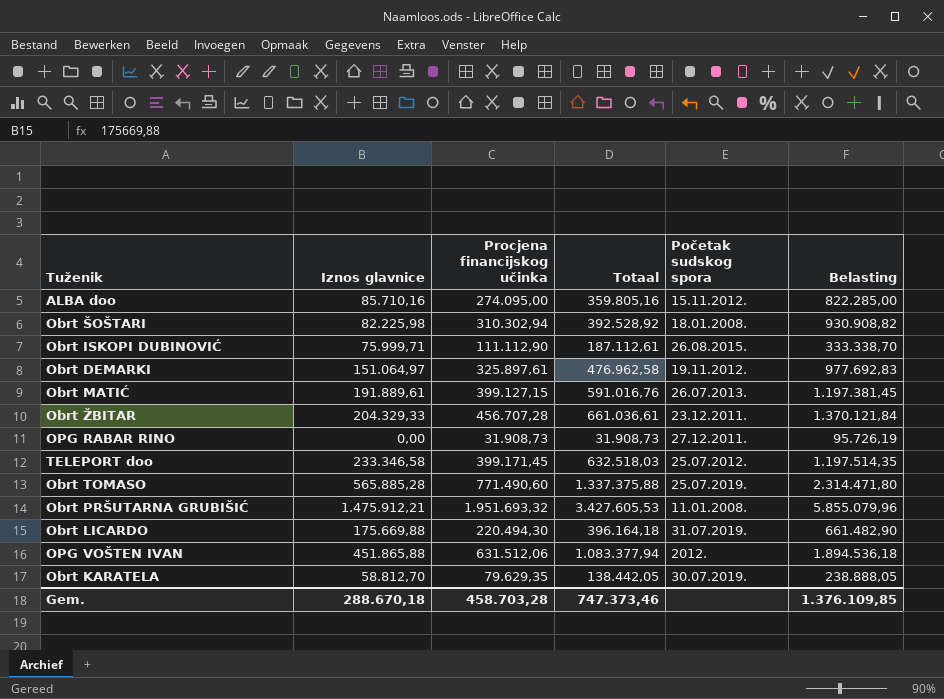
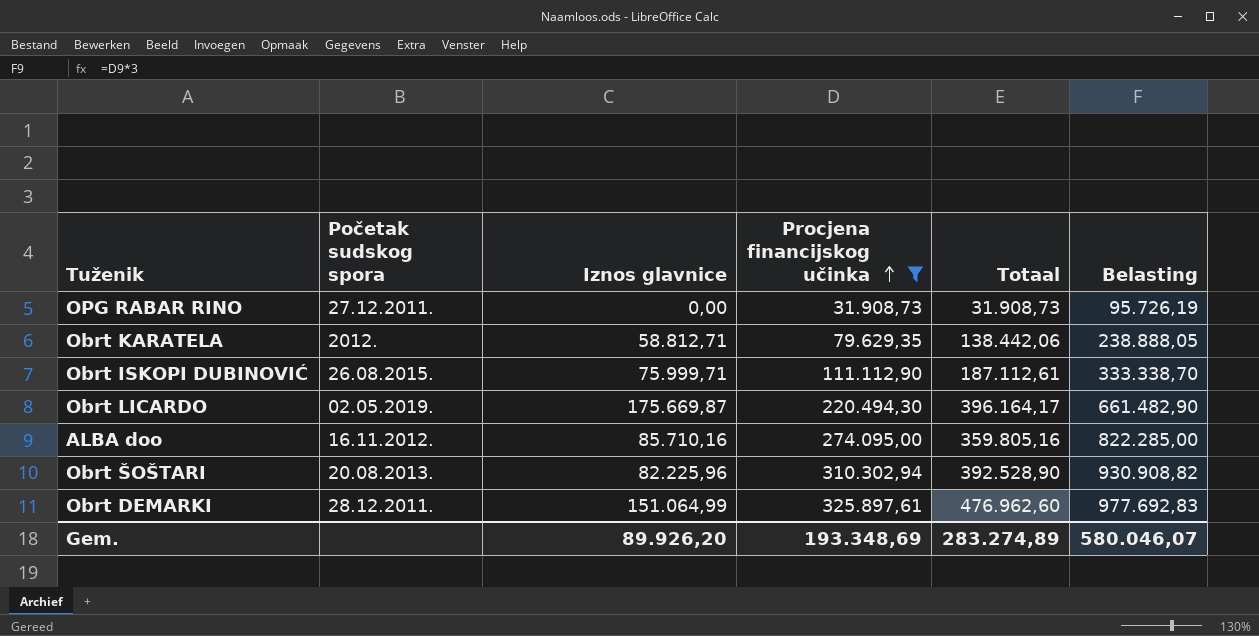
filter: none -> Procjena financijskog učinka <= 325.897,61
row order: none -> Procjena financijskog učinka ascending
column Početak sudskog spora | position: 5 -> 2
Obrt KARATELA | Početak sudskog spora: 30.07.2019. -> 2012.
Obrt KARATELA | Iznos glavnice: 58.812,70 -> 58.812,71
Obrt KARATELA | Totaal: 138.442,05 -> 138.442,06
Obrt LICARDO | Početak sudskog spora: 31.07.2019. -> 02.05.2019.
Obrt LICARDO | Iznos glavnice: 175.669,88 -> 175.669,87
Obrt LICARDO | Totaal: 396.164,18 -> 396.164,17
ALBA doo | Početak sudskog spora: 15.11.2012. -> 16.11.2012.
Obrt ŠOŠTARI | Početak sudskog spora: 18.01.2008. -> 20.08.2013.
Obrt ŠOŠTARI | Iznos glavnice: 82.225,98 -> 82.225,96
Obrt ŠOŠTARI | Totaal: 392.528,92 -> 392.528,90
Obrt DEMARKI | Početak sudskog spora: 19.11.2012. -> 28.12.2011.
Obrt DEMARKI | Iznos glavnice: 151.064,97 -> 151.064,99
Obrt DEMARKI | Totaal: 476.962,58 -> 476.962,60
Gem. | Iznos glavnice: 288.670,18 -> 89.926,20
Gem. | Procjena financijskog učinka: 458.703,28 -> 193.348,69
Gem. | Totaal: 747.373,46 -> 283.274,89
Gem. | Belasting: 1.376.109,85 -> 580.046,07

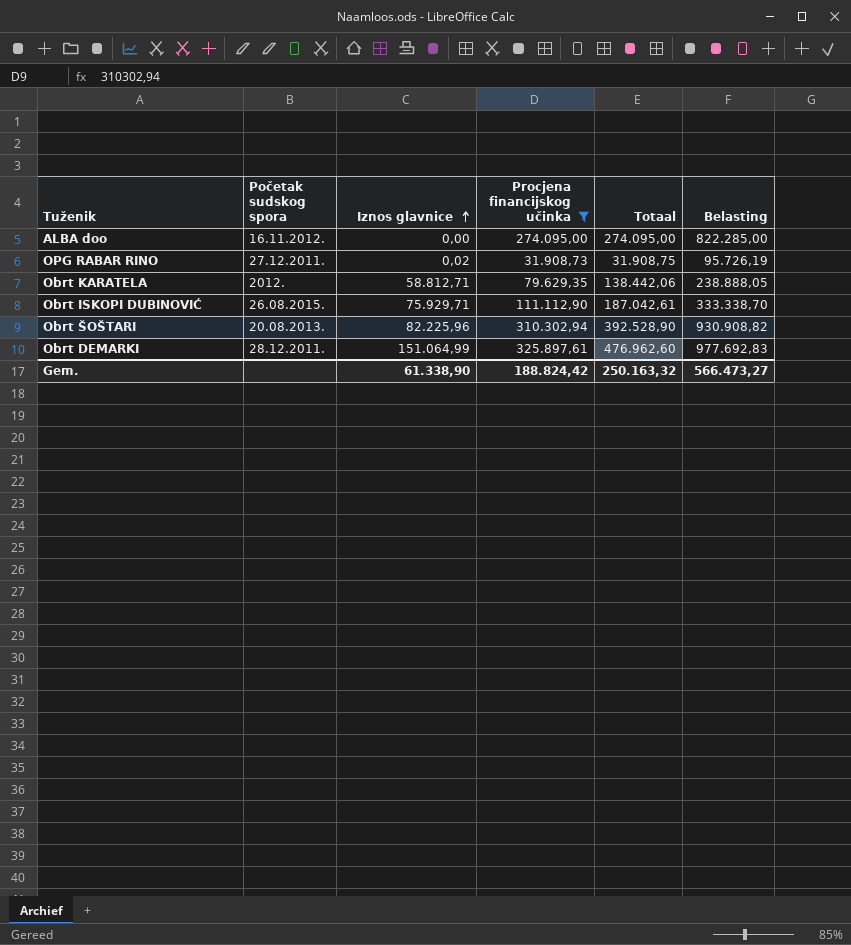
row order: Procjena financijskog učinka ascending -> Iznos glavnice ascending
row Obrt LICARDO: 02.05.2019. | 175.669,87 | 220.494,30 | 396.164,17 | 661.482,90 -> none
ALBA doo | Iznos glavnice: 85.710,16 -> 0,00
ALBA doo | Totaal: 359.805,16 -> 274.095,00
OPG RABAR RINO | Iznos glavnice: 0,00 -> 0,02
OPG RABAR RINO | Totaal: 31.908,73 -> 31.908,75
Obrt ISKOPI DUBINOVIĆ | Iznos glavnice: 75.999,71 -> 75.929,71
Obrt ISKOPI DUBINOVIĆ | Totaal: 187.112,61 -> 187.042,61
Gem. | Iznos glavnice: 89.926,20 -> 61.338,90
Gem. | Procjena financijskog učinka: 193.348,69 -> 188.824,42
Gem. | Totaal: 283.274,89 -> 250.163,32
Gem. | Belasting: 580.046,07 -> 566.473,27

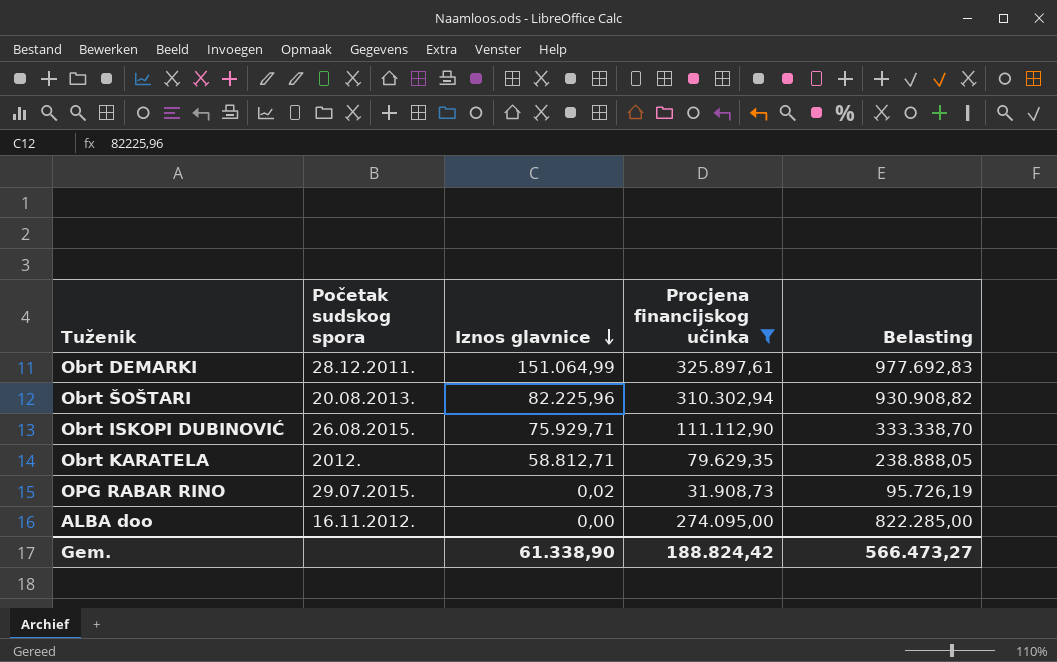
row order: Iznos glavnice ascending -> Iznos glavnice descending
column Totaal | formula: [Iznos glavnice] + [Procjena financijskog učinka] -> none
OPG RABAR RINO | Početak sudskog spora: 27.12.2011. -> 29.07.2015.

